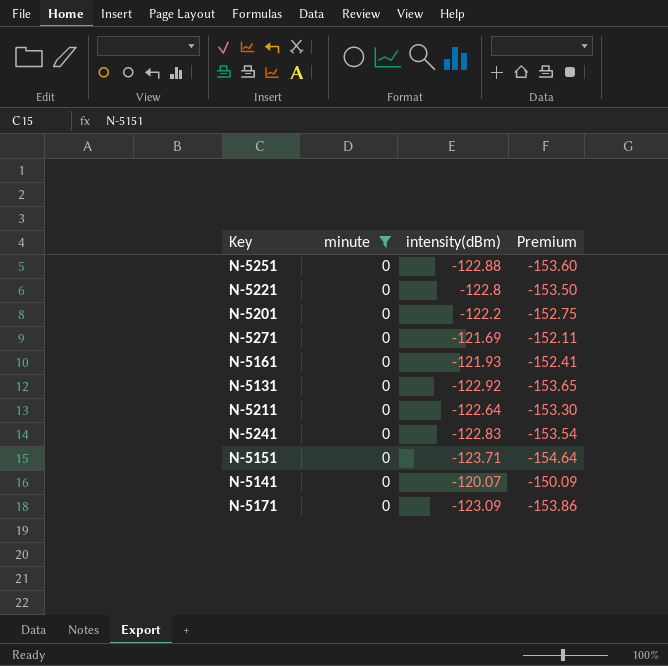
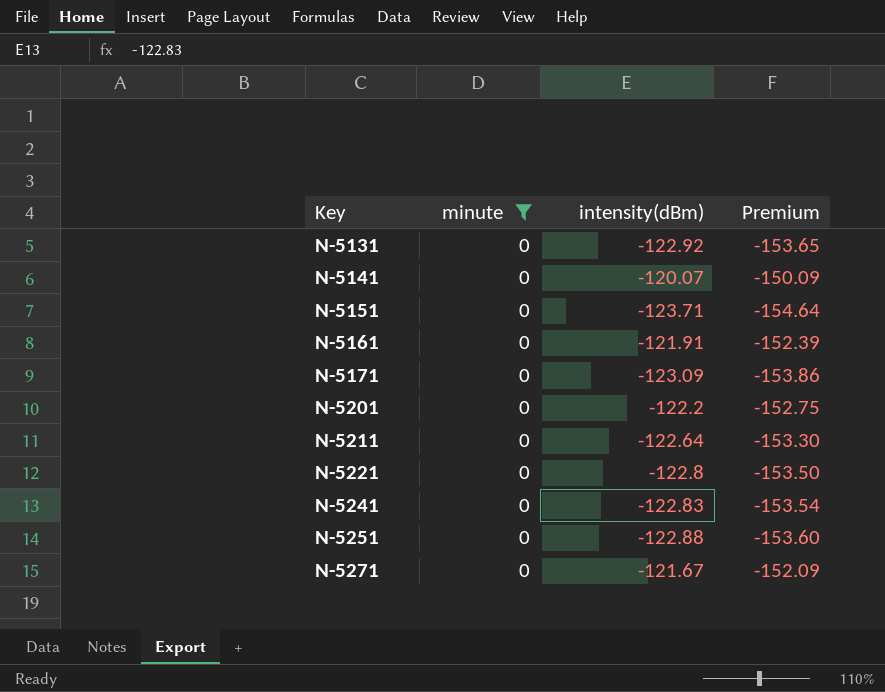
row order: none -> Key ascending
N-5161 | intensity(dBm): -121.93 -> -121.91
N-5161 | Premium: -152.41 -> -152.39
N-5271 | intensity(dBm): -121.69 -> -121.67
N-5271 | Premium: -152.11 -> -152.09

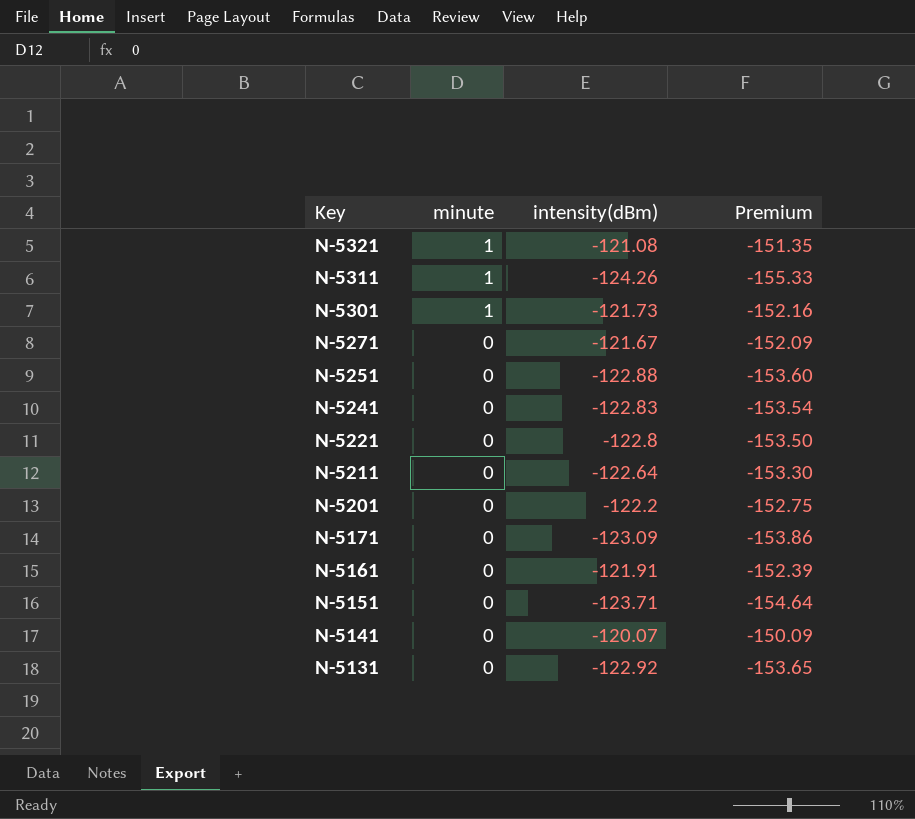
filter: minute = 0 -> none
row order: Key ascending -> Key descending

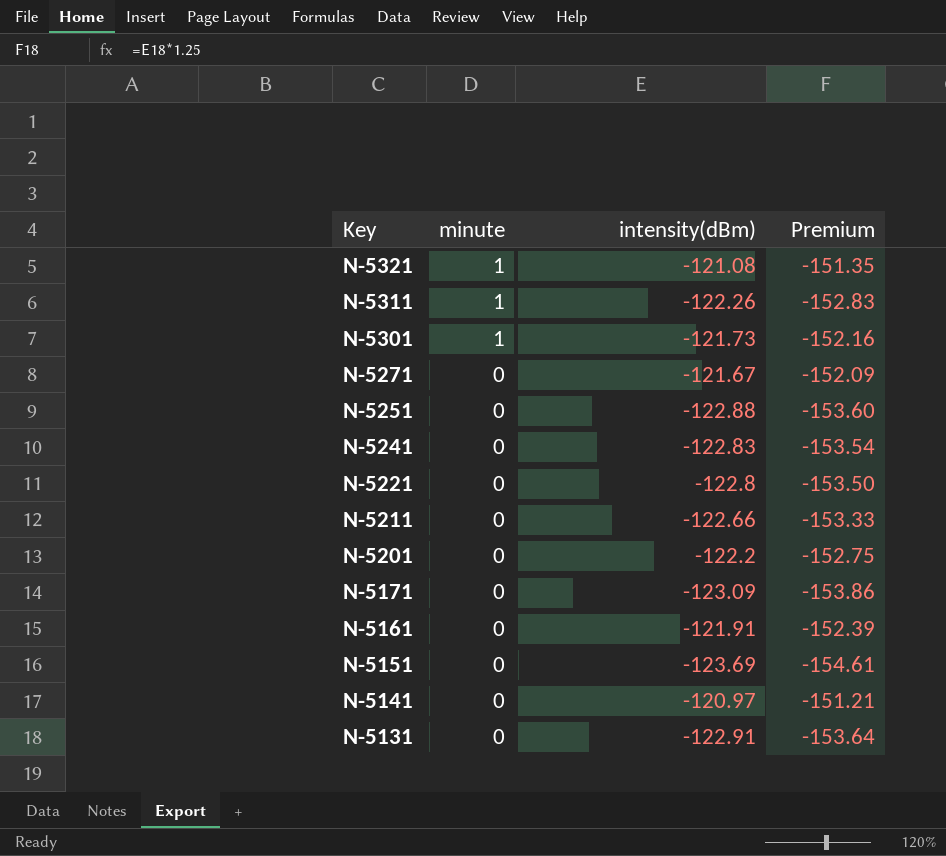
N-5311 | intensity(dBm): -124.26 -> -122.26
N-5311 | Premium: -155.33 -> -152.83
N-5211 | intensity(dBm): -122.64 -> -122.66
N-5211 | Premium: -153.30 -> -153.33
N-5151 | intensity(dBm): -123.71 -> -123.69
N-5151 | Premium: -154.64 -> -154.61
N-5141 | intensity(dBm): -120.07 -> -120.97
N-5141 | Premium: -150.09 -> -151.21
N-5131 | intensity(dBm): -122.92 -> -122.91
N-5131 | Premium: -153.65 -> -153.64

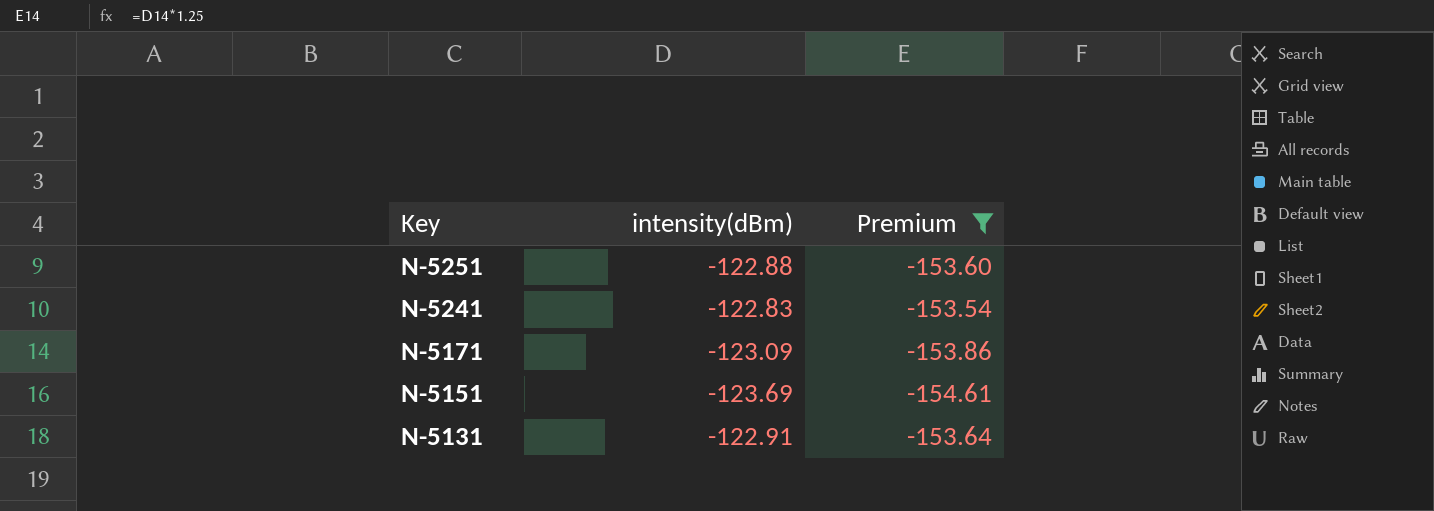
filter: none -> Premium <= -153.54
column minute | position: 2 -> none

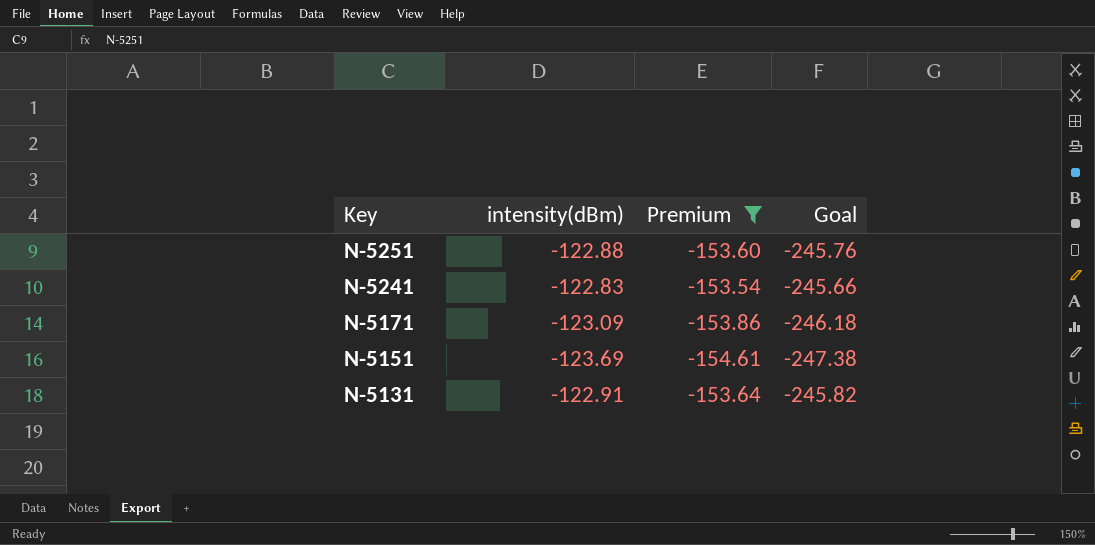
column Goal | formula: none -> [intensity(dBm)] * 2

